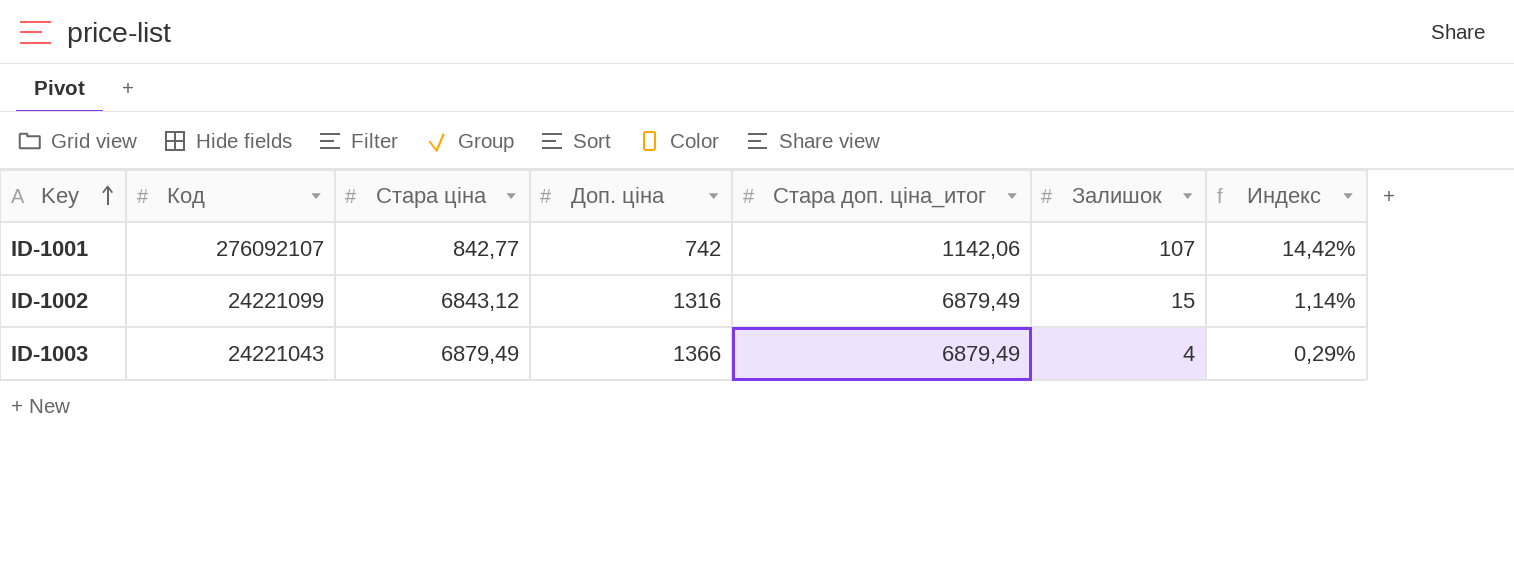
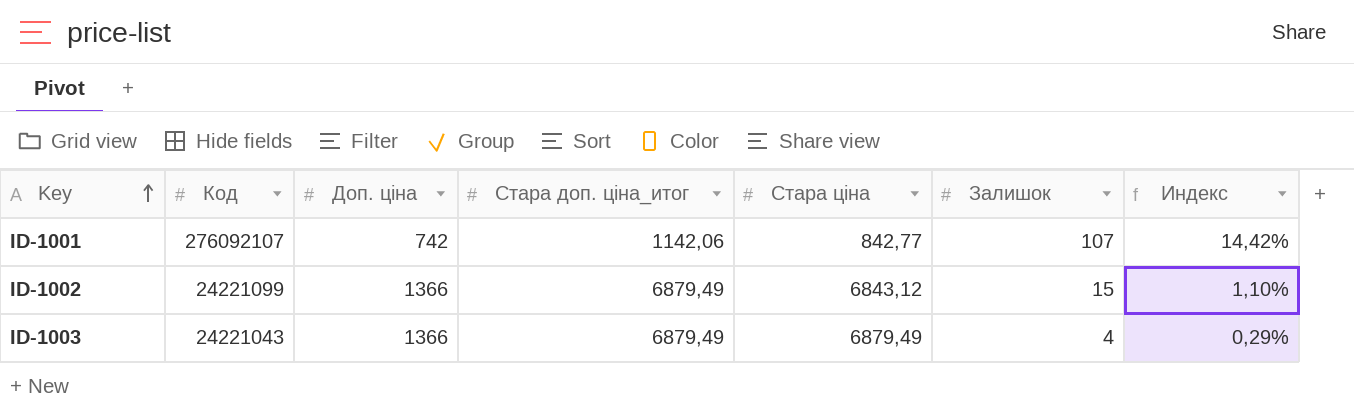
column Стара ціна | position: 3 -> 5
ID-1002 | Доп. ціна: 1316 -> 1366
ID-1002 | Индекс: 1,14% -> 1,10%

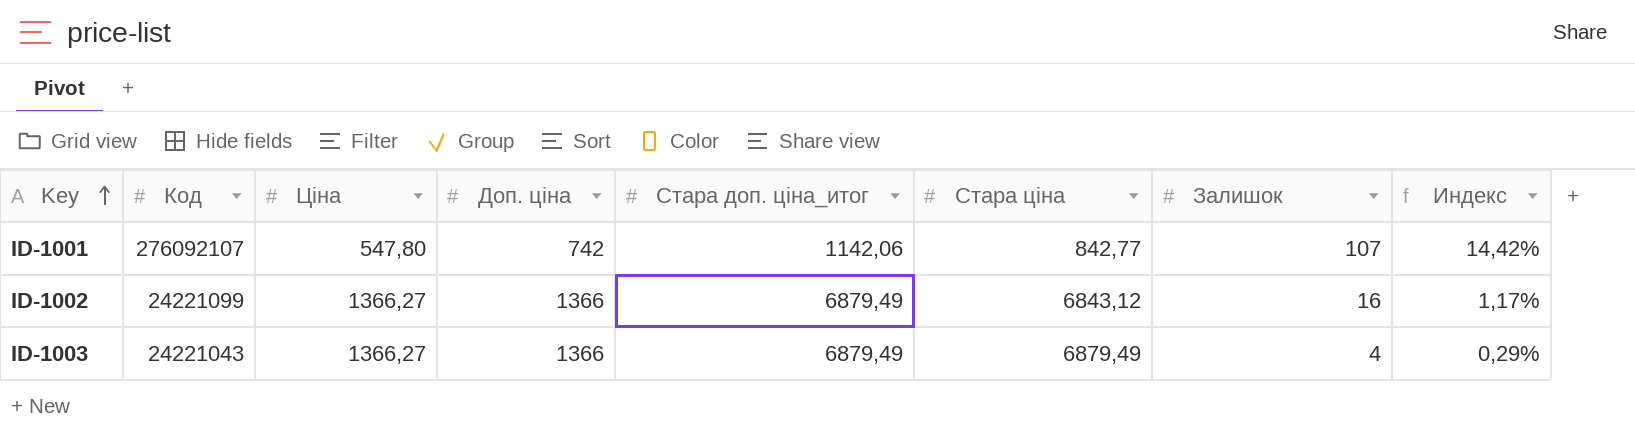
column Ціна | position: none -> 3
ID-1002 | Залишок: 15 -> 16
ID-1002 | Индекс: 1,10% -> 1,17%

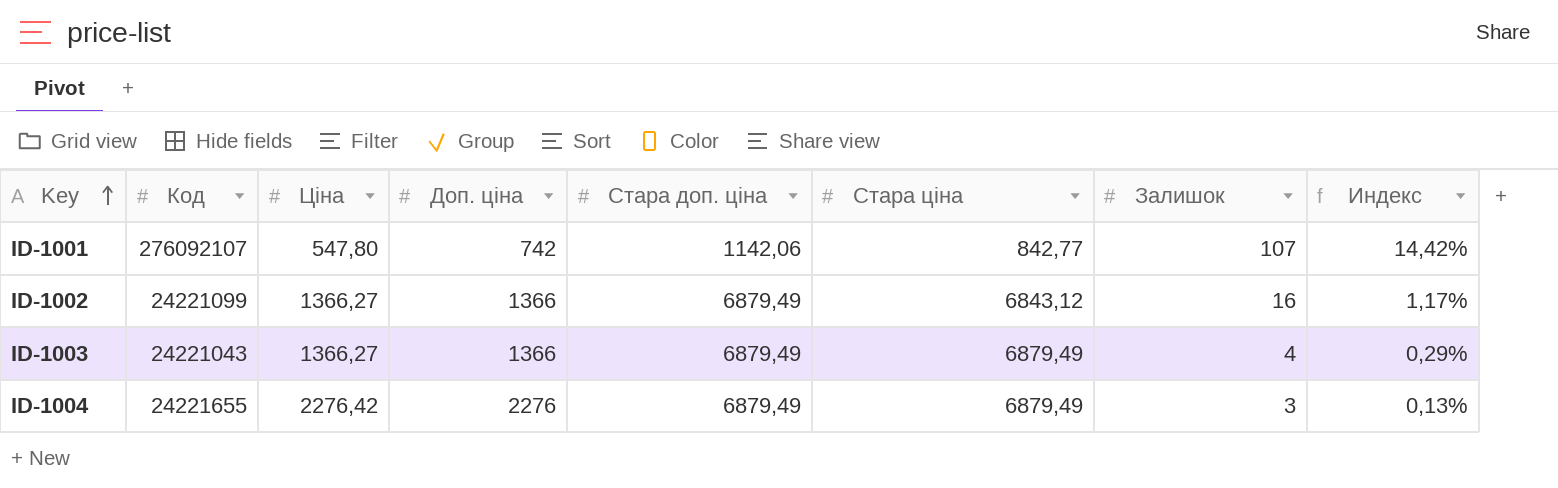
column name: Стара доп. ціна_итог -> Стара доп. ціна
row ID-1004: none -> 24221655 | 2276,42 | 2276 | 6879,49 | 6879,49 | 3 | 0,13%

